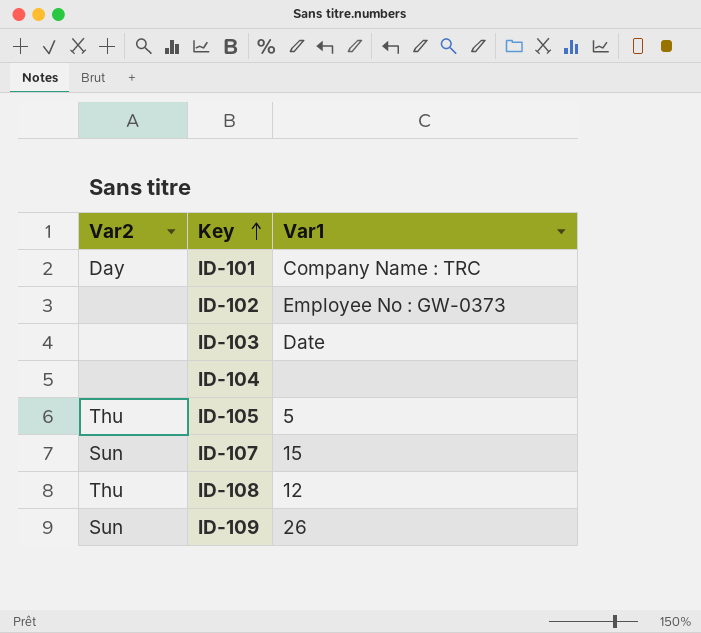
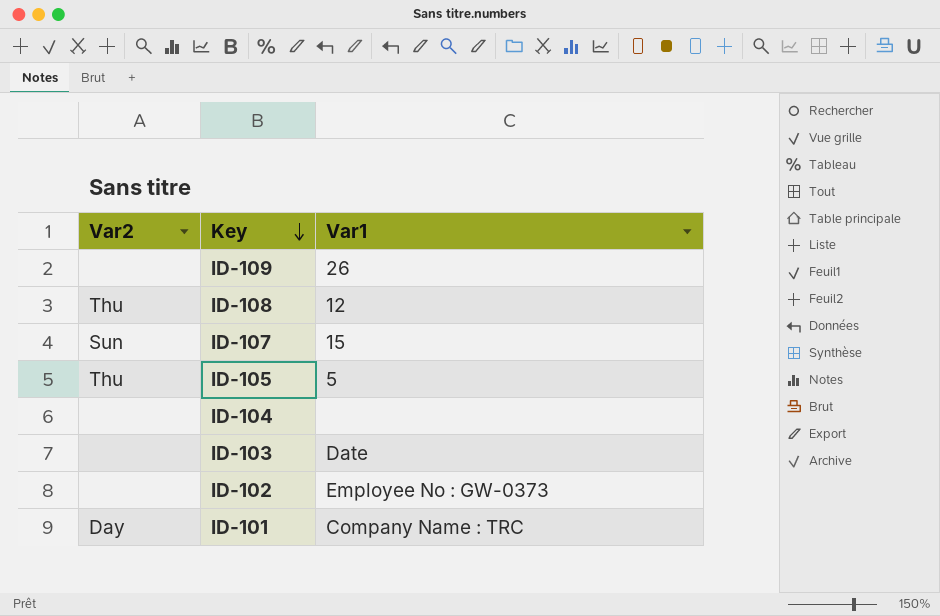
row order: Key ascending -> Key descending
ID-109 | Var2: Sun -> none

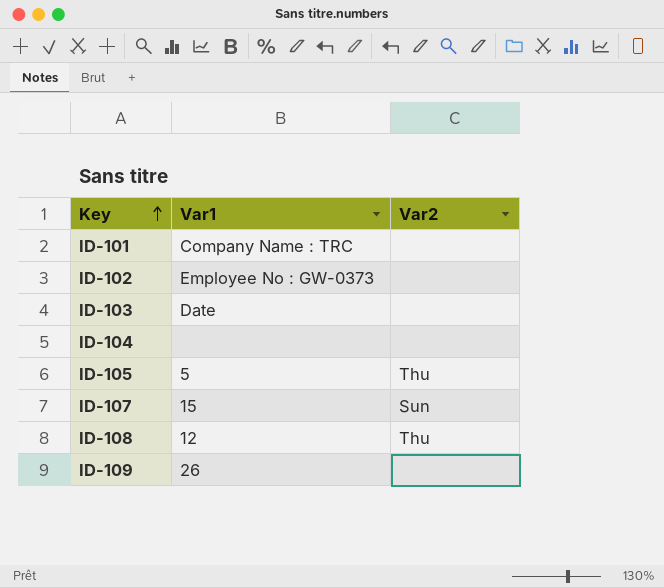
row order: Key descending -> Key ascending
column Var2 | position: 1 -> 3
ID-101 | Var2: Day -> none

